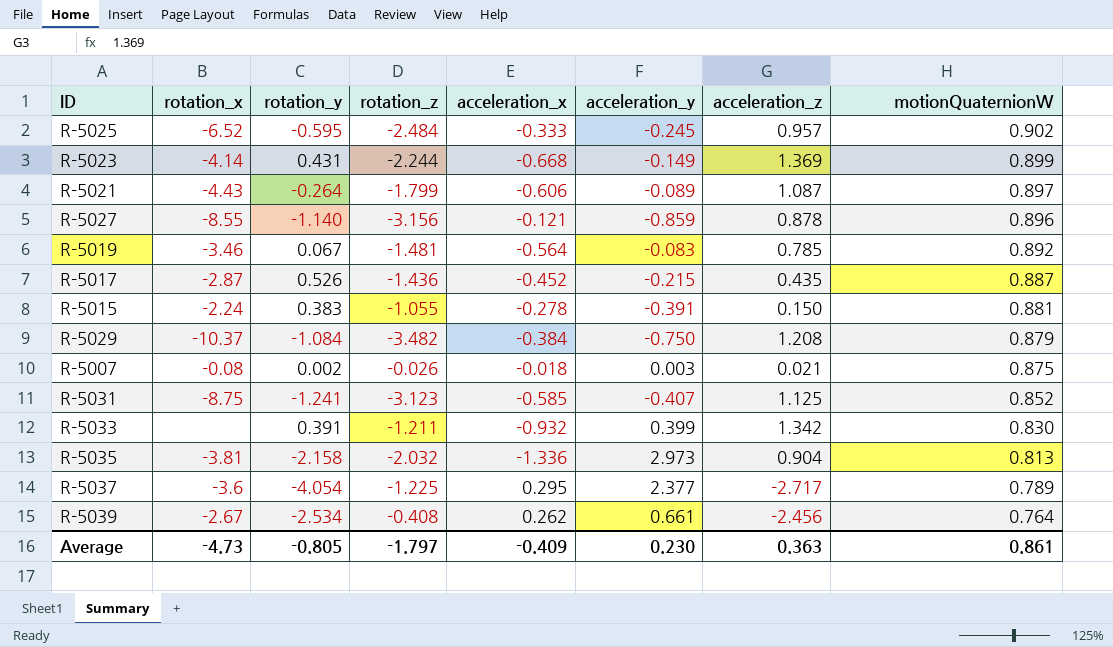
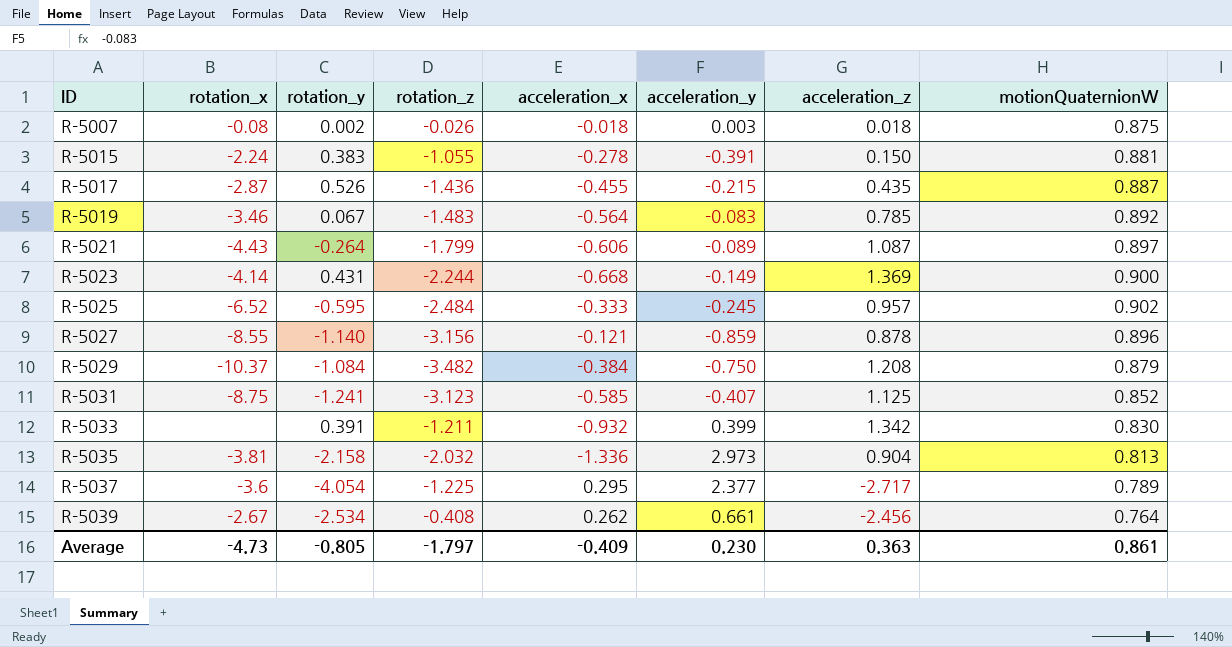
row order: motionQuaternionW descending -> ID ascending
R-5007 | acceleration_z: 0.021 -> 0.018
R-5017 | acceleration_x: -0.452 -> -0.455
R-5019 | rotation_z: -1.481 -> -1.483
R-5023 | motionQuaternionW: 0.899 -> 0.900

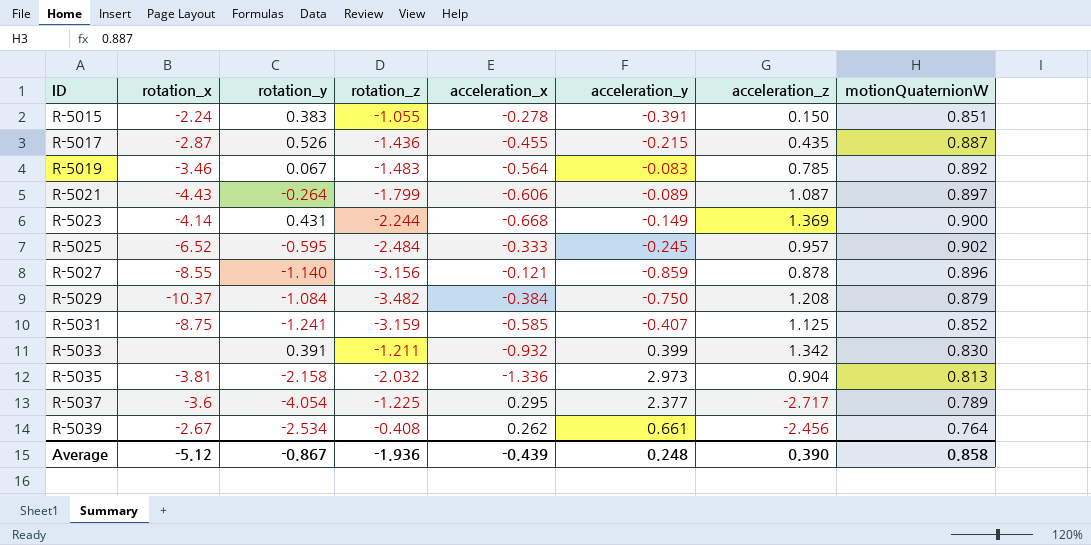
row R-5007: -0.08 | 0.002 | -0.026 | -0.018 | 0.003 | 0.018 | 0.875 -> none
R-5015 | motionQuaternionW: 0.881 -> 0.851
R-5031 | rotation_z: -3.123 -> -3.159
Average | rotation_x: -4.73 -> -5.12
Average | rotation_y: -0.805 -> -0.867
Average | rotation_z: -1.797 -> -1.936
Average | acceleration_x: -0.409 -> -0.439
Average | acceleration_y: 0.230 -> 0.248
Average | acceleration_z: 0.363 -> 0.390
Average | motionQuaternionW: 0.861 -> 0.858

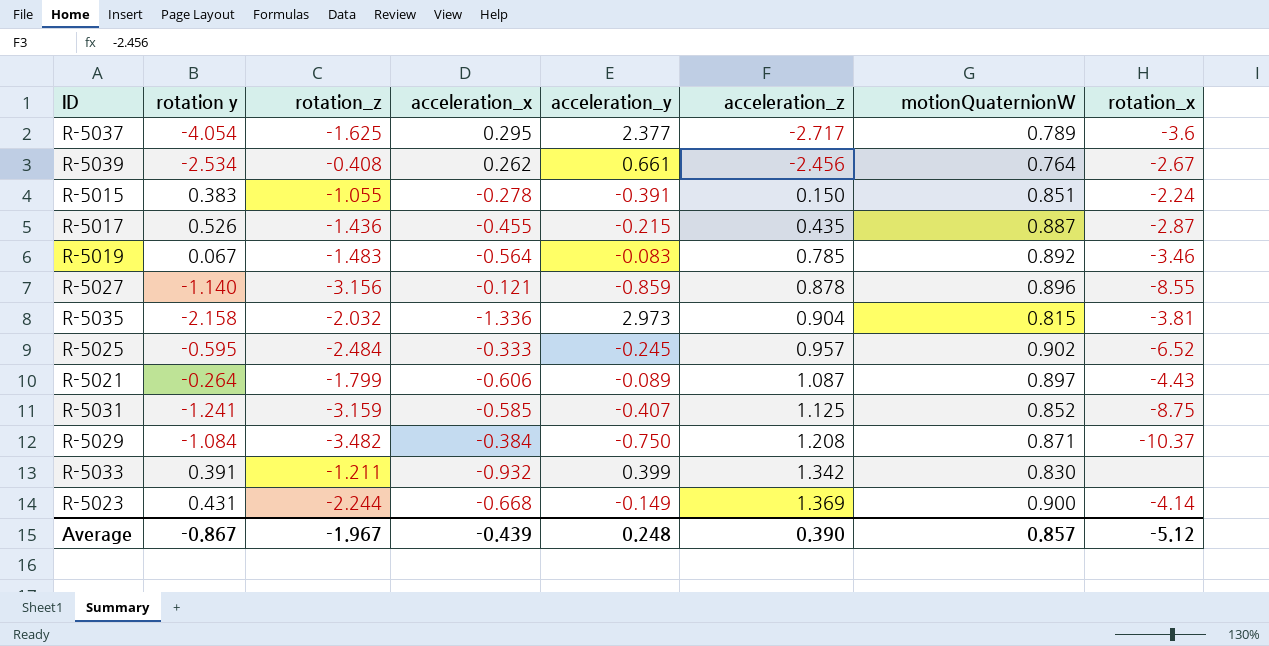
row order: ID ascending -> acceleration_z ascending
column name: rotation_y -> rotation y
column rotation_x | position: 2 -> 8
R-5037 | rotation_z: -1.225 -> -1.625
R-5035 | motionQuaternionW: 0.813 -> 0.815
R-5029 | motionQuaternionW: 0.879 -> 0.871
Average | rotation_z: -1.936 -> -1.967
Average | motionQuaternionW: 0.858 -> 0.857

